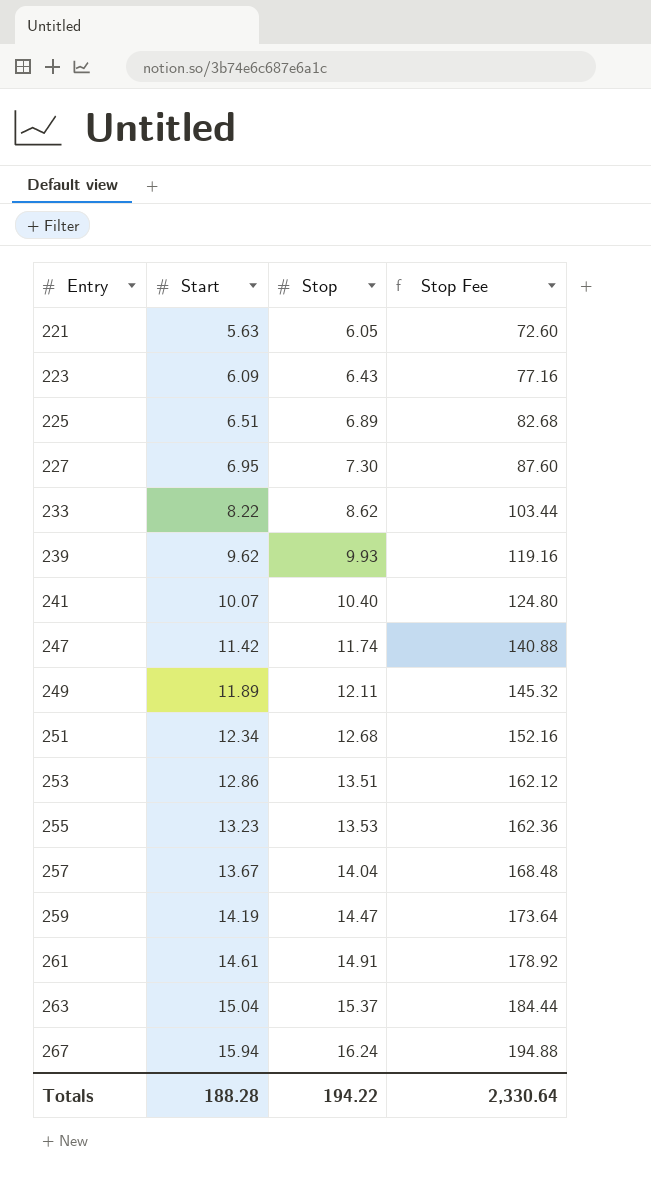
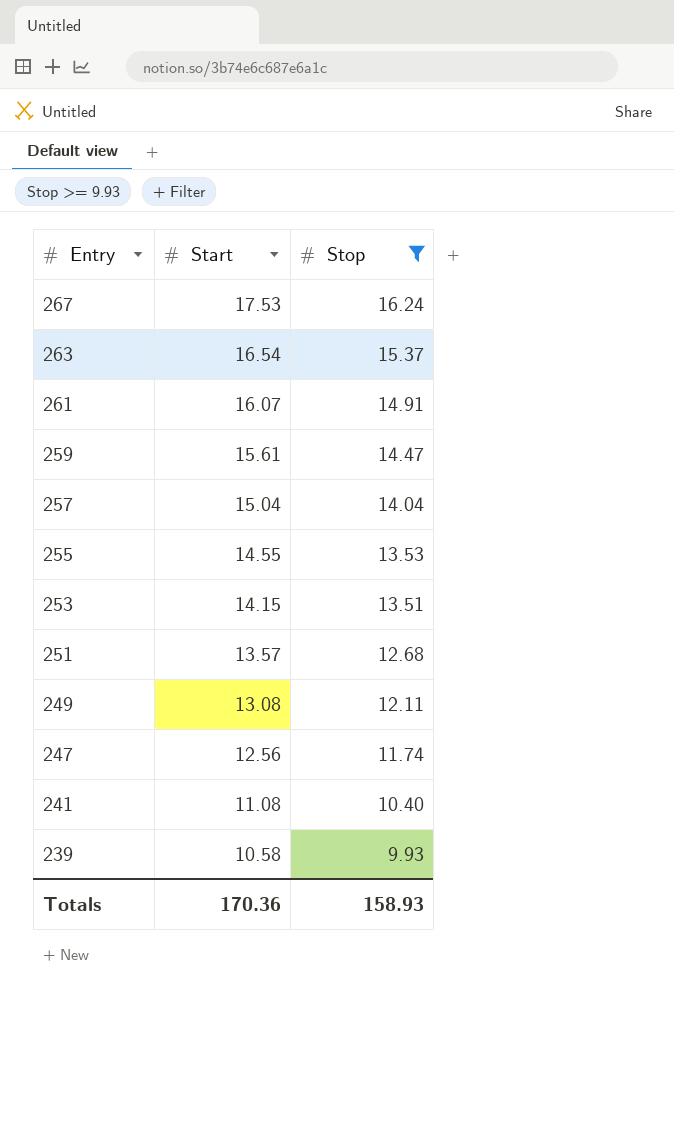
filter: none -> Stop >= 9.93
row order: Entry ascending -> Entry descending
column Stop Fee | formula: [Stop] * 12 -> none
267 | Start: 15.94 -> 17.53
263 | Start: 15.04 -> 16.54
261 | Start: 14.61 -> 16.07
259 | Start: 14.19 -> 15.61
257 | Start: 13.67 -> 15.04
255 | Start: 13.23 -> 14.55
253 | Start: 12.86 -> 14.15
251 | Start: 12.34 -> 13.57
249 | Start: 11.89 -> 13.08
247 | Start: 11.42 -> 12.56
241 | Start: 10.07 -> 11.08
239 | Start: 9.62 -> 10.58
Totals | Start: 188.28 -> 170.36
Totals | Stop: 194.22 -> 158.93

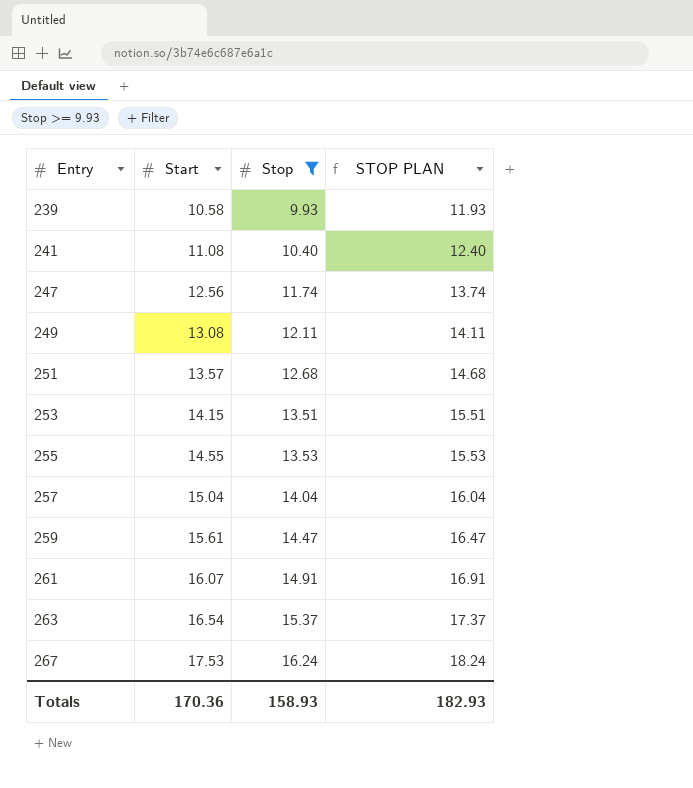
row order: Entry descending -> Entry ascending
column STOP PLAN | formula: none -> [Stop] + 2

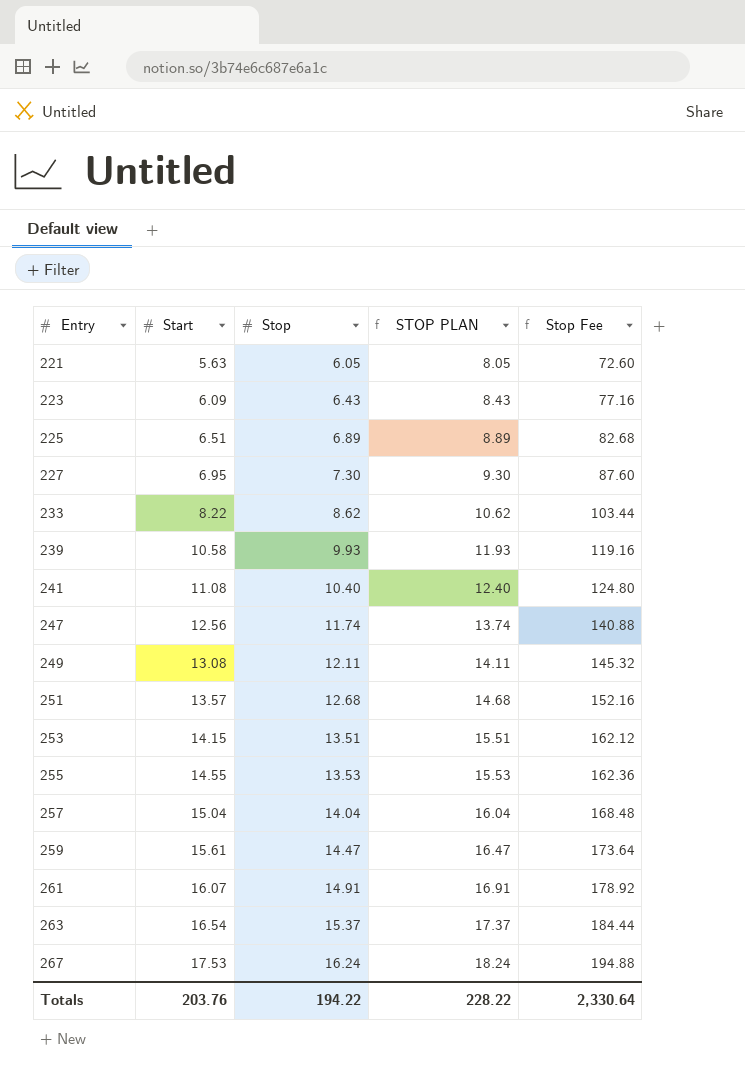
filter: Stop >= 9.93 -> none
column Stop Fee | formula: none -> [Stop] * 12
Totals | Start: 170.36 -> 203.76
Totals | Stop: 158.93 -> 194.22
Totals | STOP PLAN: 182.93 -> 228.22

